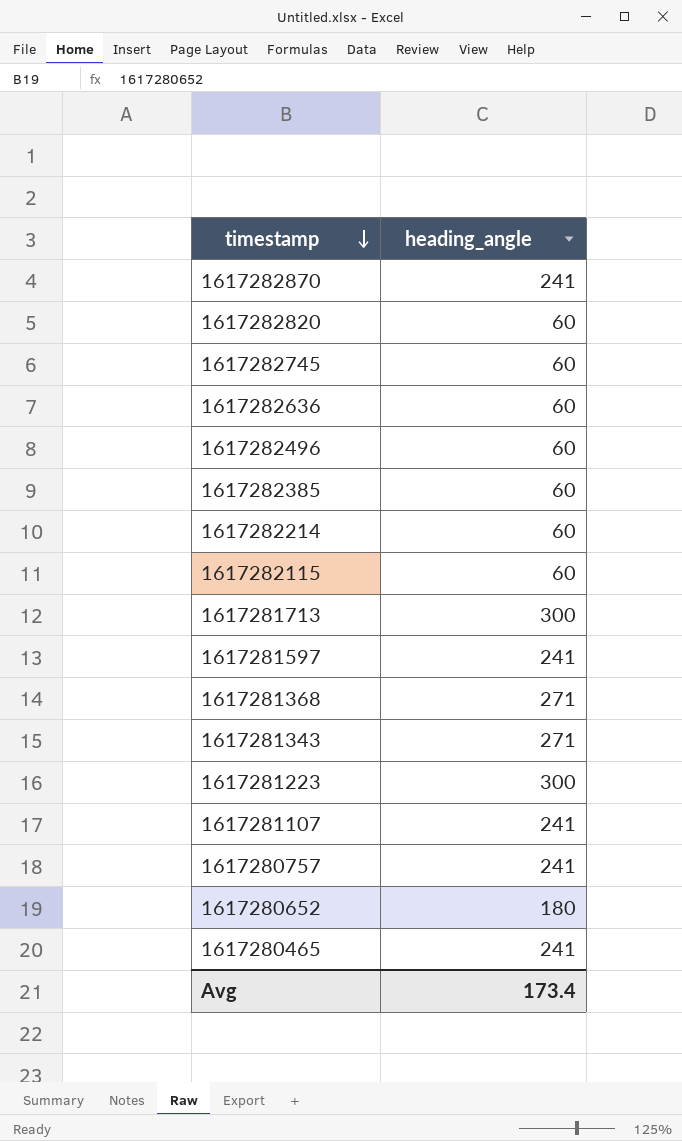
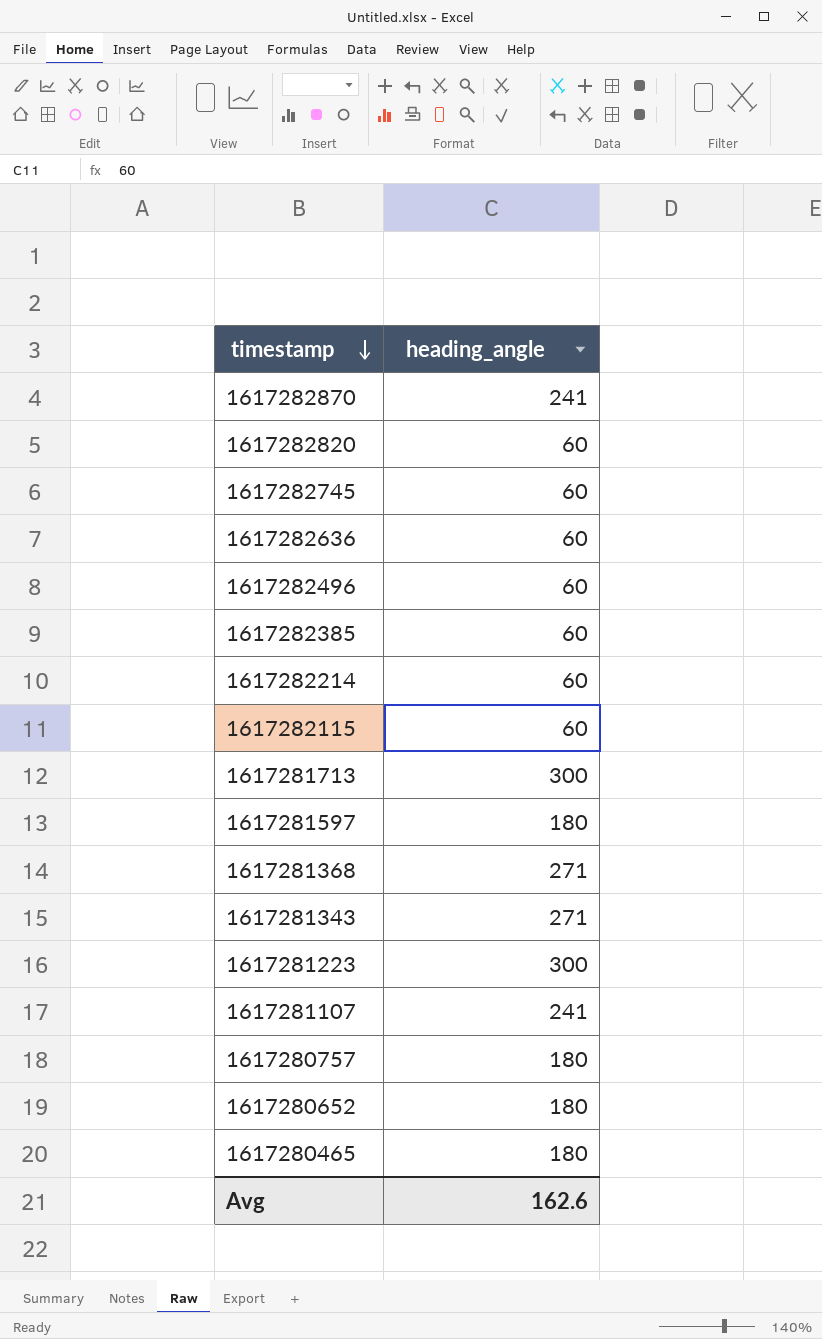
1617281597 | heading_angle: 241 -> 180
1617280757 | heading_angle: 241 -> 180
1617280465 | heading_angle: 241 -> 180
Avg | heading_angle: 173.4 -> 162.6

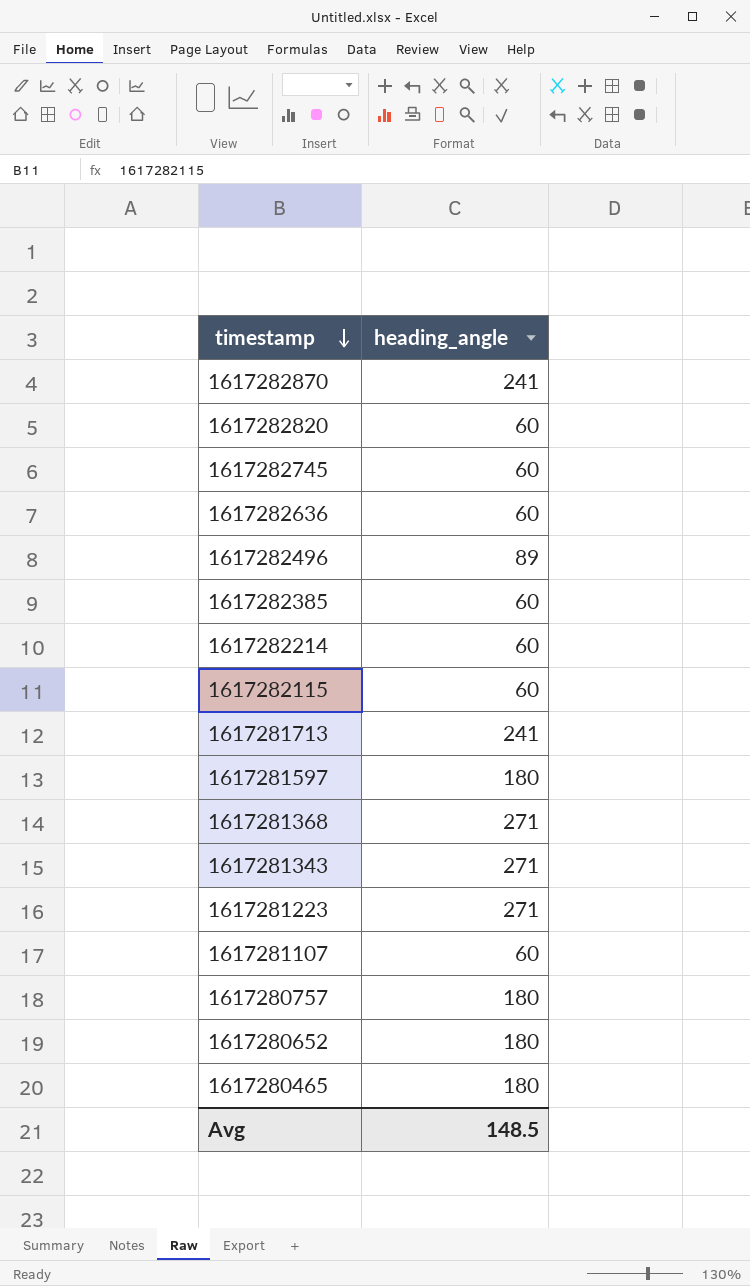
1617282496 | heading_angle: 60 -> 89
1617281713 | heading_angle: 300 -> 241
1617281223 | heading_angle: 300 -> 271
1617281107 | heading_angle: 241 -> 60
Avg | heading_angle: 162.6 -> 148.5

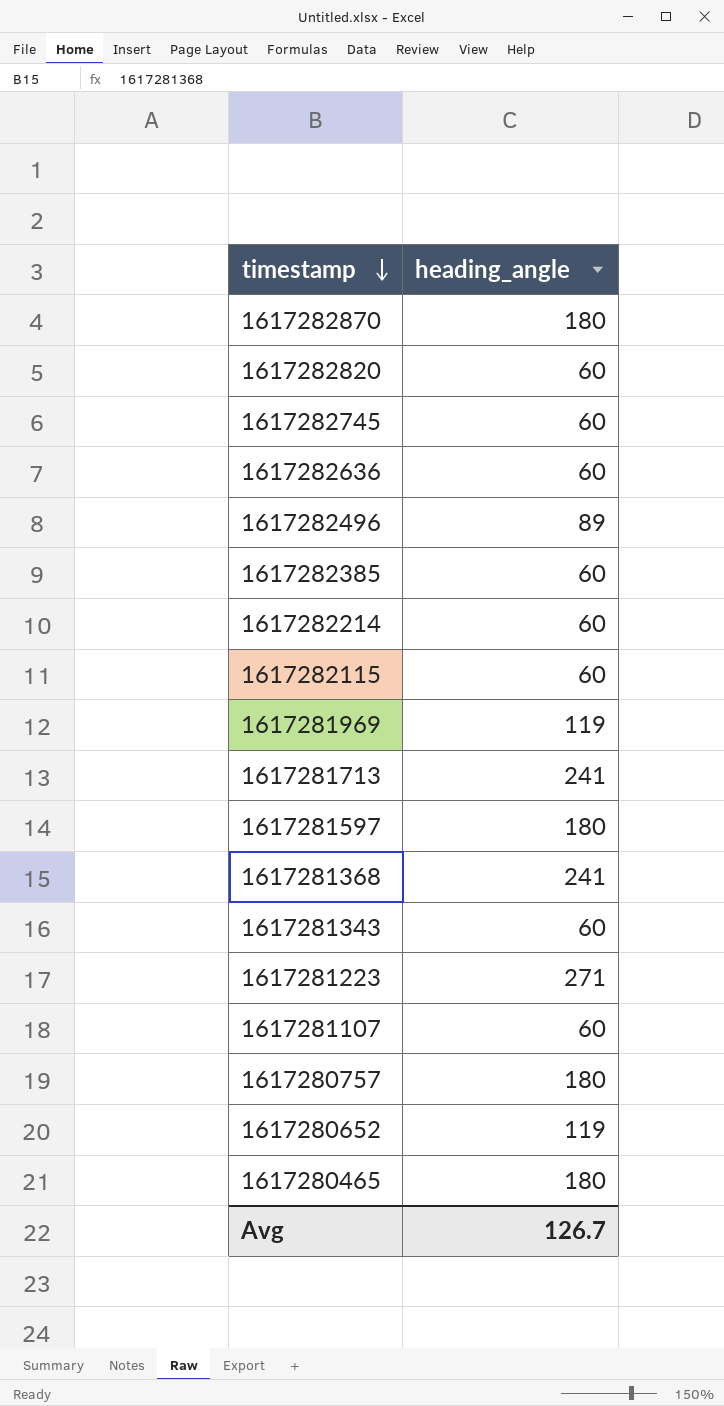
1617282870 | heading_angle: 241 -> 180
row 1617281969: none -> 119
1617281368 | heading_angle: 271 -> 241
1617281343 | heading_angle: 271 -> 60
1617280652 | heading_angle: 180 -> 119
Avg | heading_angle: 148.5 -> 126.7

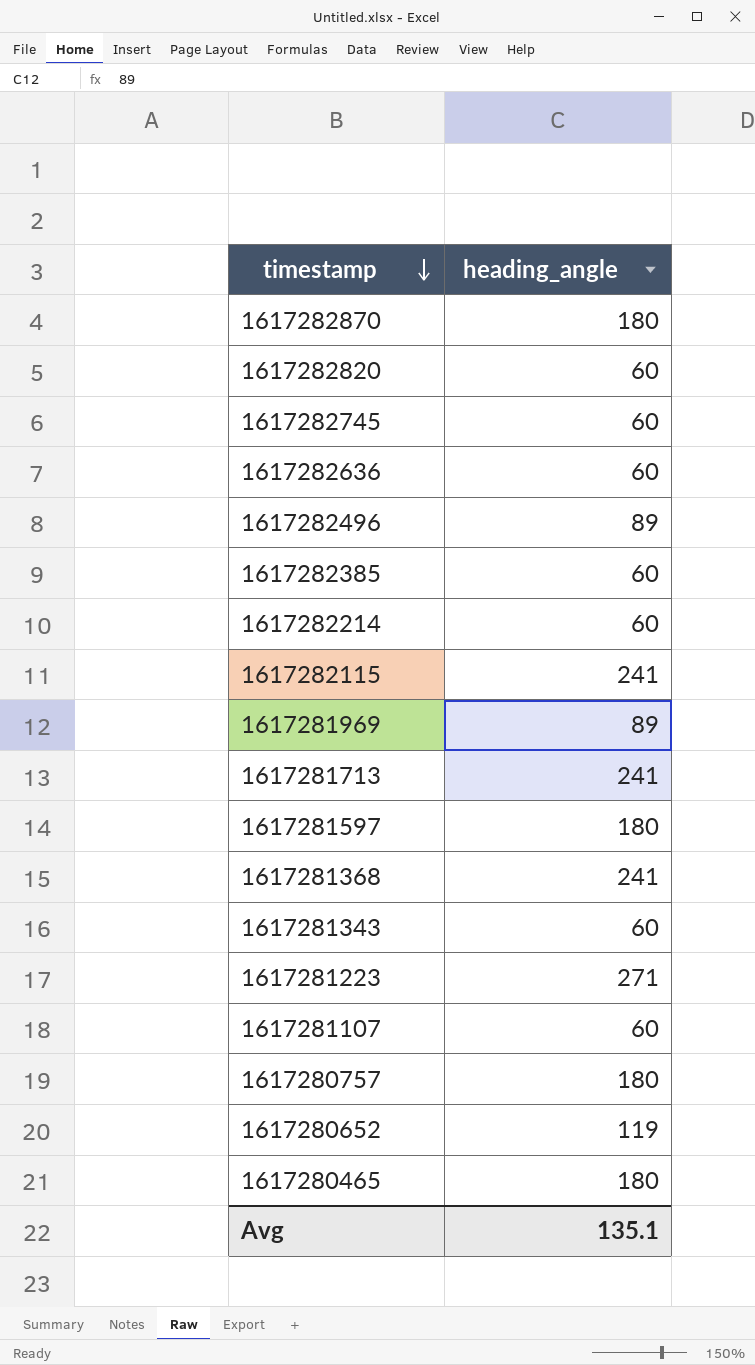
1617282115 | heading_angle: 60 -> 241
1617281969 | heading_angle: 119 -> 89
Avg | heading_angle: 126.7 -> 135.1

